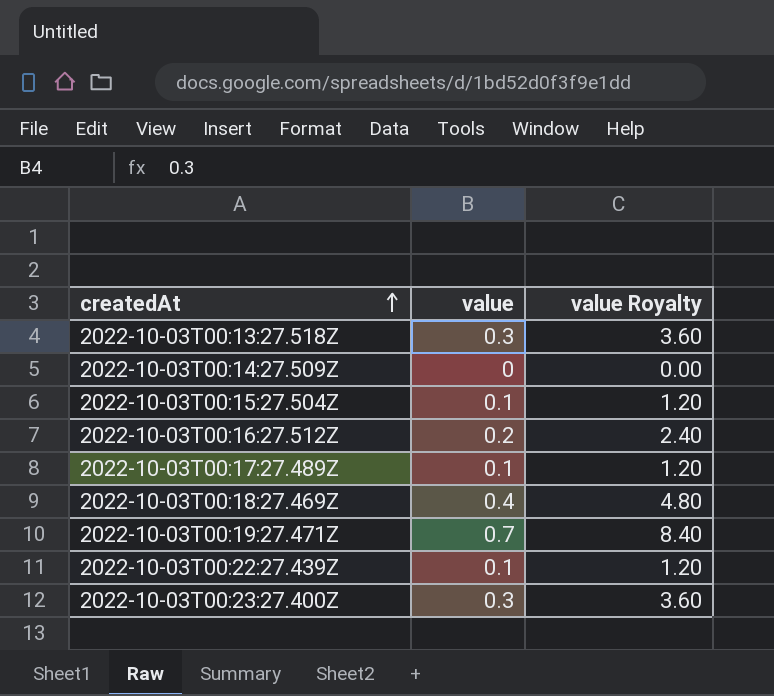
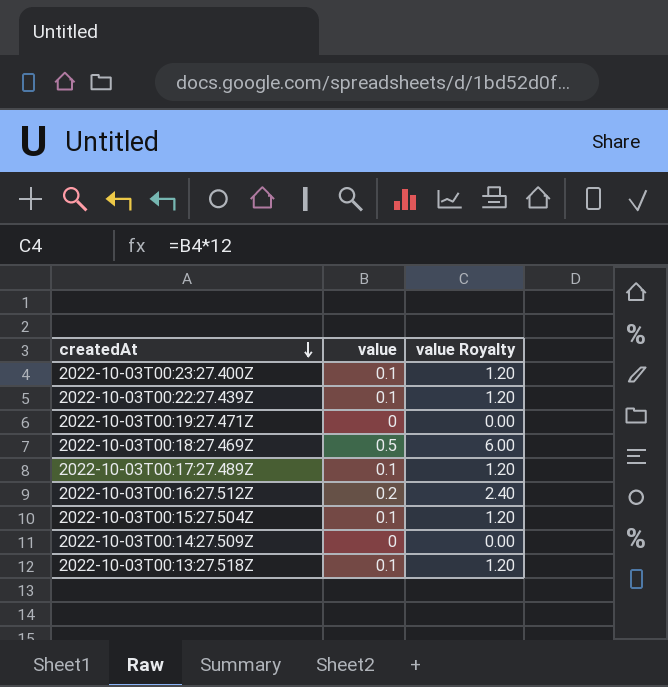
row order: createdAt ascending -> createdAt descending
2022-10-03T00:23:27.400Z | value: 0.3 -> 0.1
2022-10-03T00:23:27.400Z | value Royalty: 3.60 -> 1.20
2022-10-03T00:19:27.471Z | value: 0.7 -> 0
2022-10-03T00:19:27.471Z | value Royalty: 8.40 -> 0.00
2022-10-03T00:18:27.469Z | value: 0.4 -> 0.5
2022-10-03T00:18:27.469Z | value Royalty: 4.80 -> 6.00
2022-10-03T00:13:27.518Z | value: 0.3 -> 0.1
2022-10-03T00:13:27.518Z | value Royalty: 3.60 -> 1.20

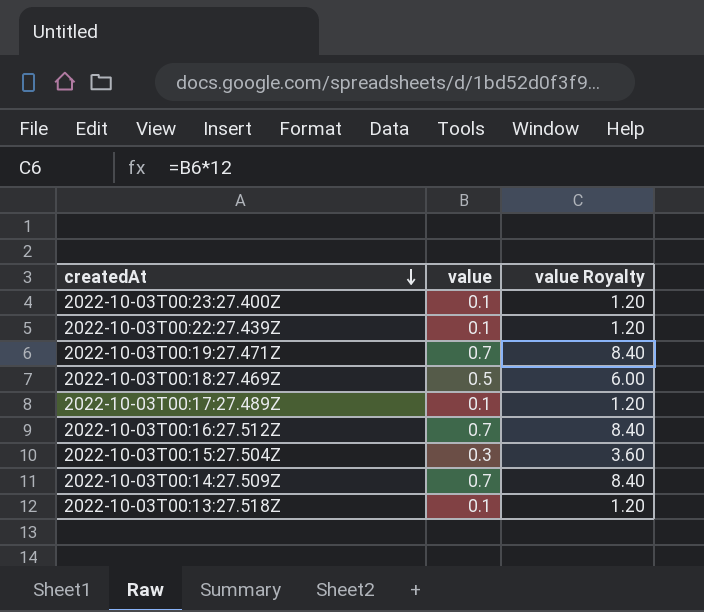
2022-10-03T00:19:27.471Z | value: 0 -> 0.7
2022-10-03T00:19:27.471Z | value Royalty: 0.00 -> 8.40
2022-10-03T00:16:27.512Z | value: 0.2 -> 0.7
2022-10-03T00:16:27.512Z | value Royalty: 2.40 -> 8.40
2022-10-03T00:15:27.504Z | value: 0.1 -> 0.3
2022-10-03T00:15:27.504Z | value Royalty: 1.20 -> 3.60
2022-10-03T00:14:27.509Z | value: 0 -> 0.7
2022-10-03T00:14:27.509Z | value Royalty: 0.00 -> 8.40

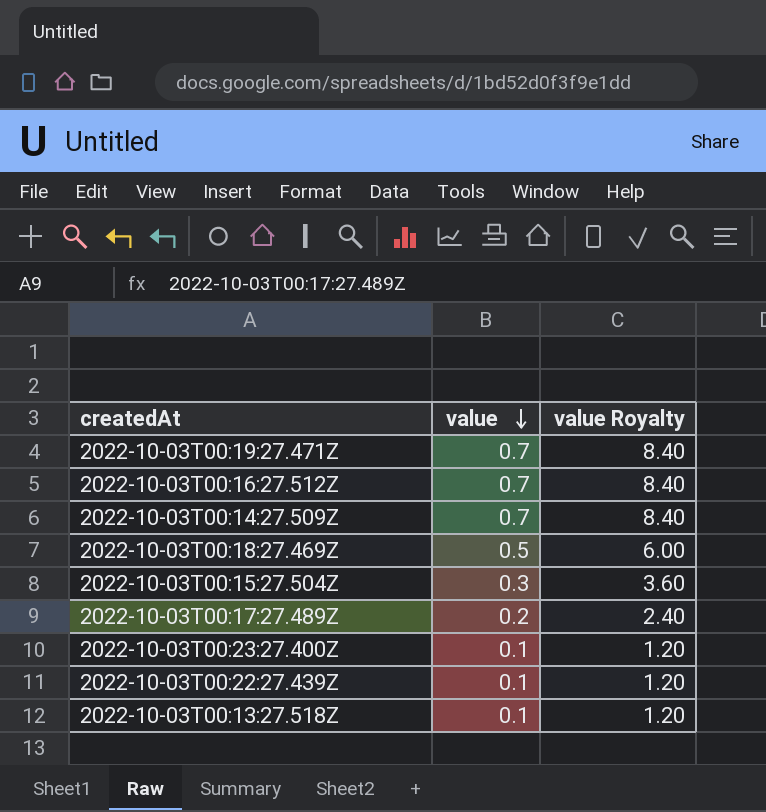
row order: createdAt descending -> value descending
2022-10-03T00:17:27.489Z | value: 0.1 -> 0.2
2022-10-03T00:17:27.489Z | value Royalty: 1.20 -> 2.40

